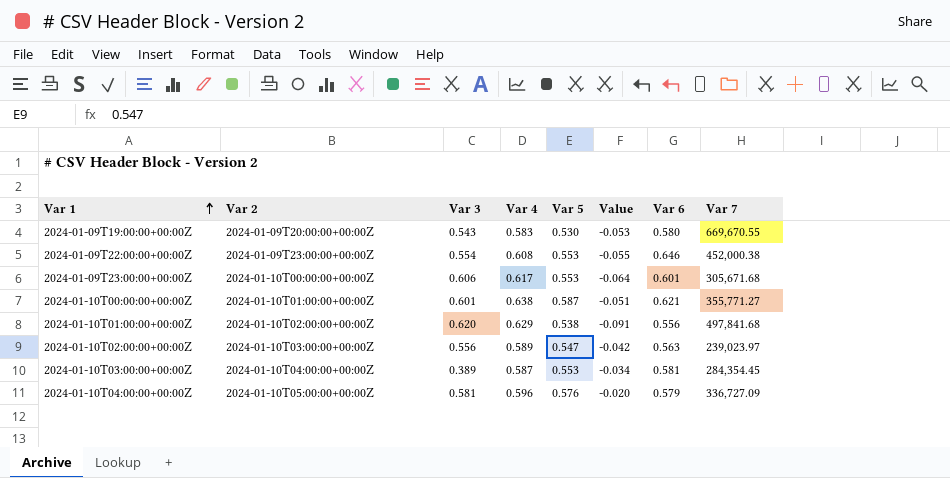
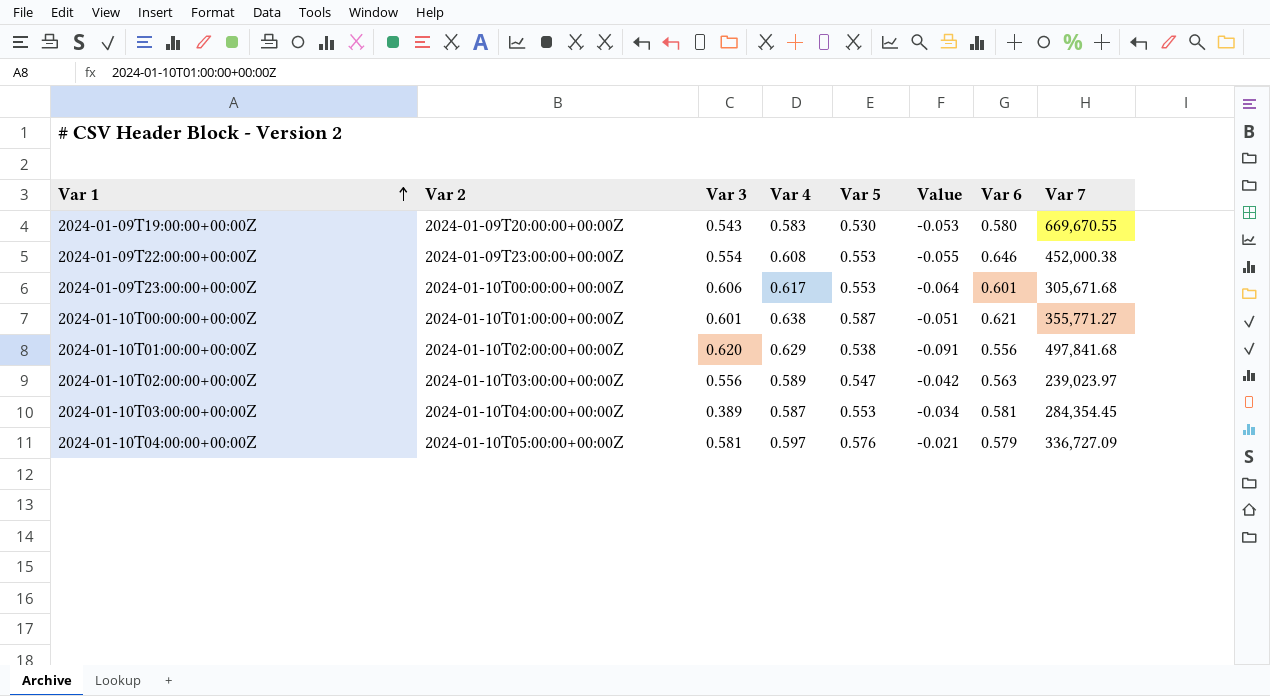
2024-01-10T04:00:00+00:00Z | Var 4: 0.596 -> 0.597
2024-01-10T04:00:00+00:00Z | Value: -0.020 -> -0.021

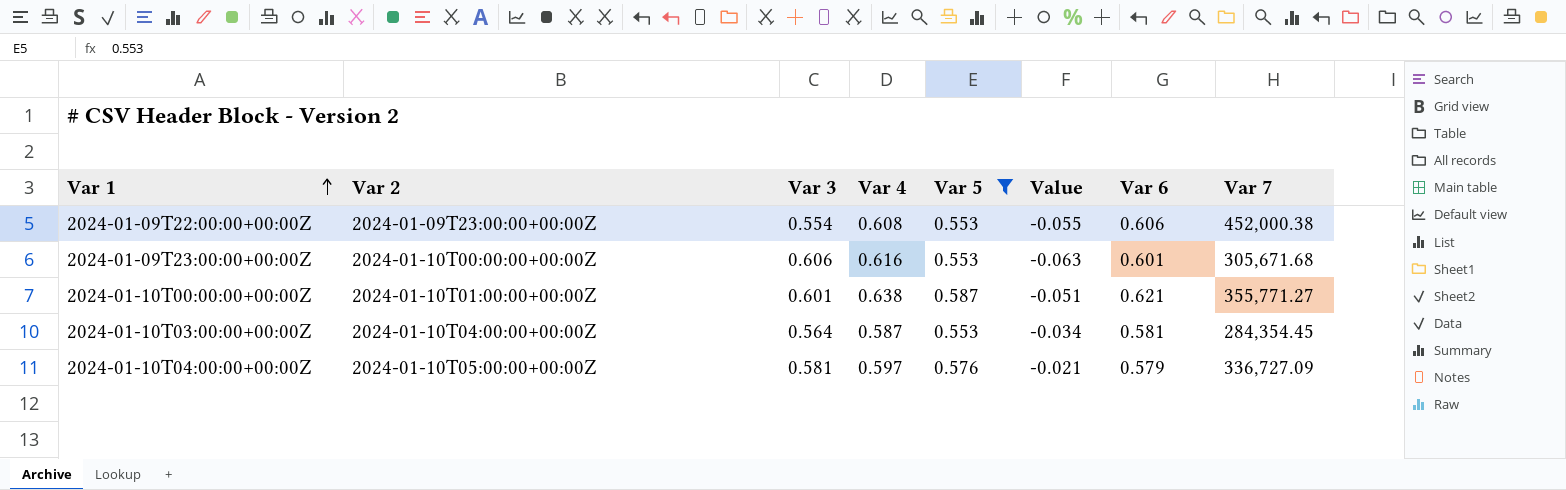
filter: none -> Var 5 >= 0.553
2024-01-09T22:00:00+00:00Z | Var 6: 0.646 -> 0.606
2024-01-09T23:00:00+00:00Z | Var 4: 0.617 -> 0.616
2024-01-09T23:00:00+00:00Z | Value: -0.064 -> -0.063
2024-01-10T03:00:00+00:00Z | Var 3: 0.389 -> 0.564

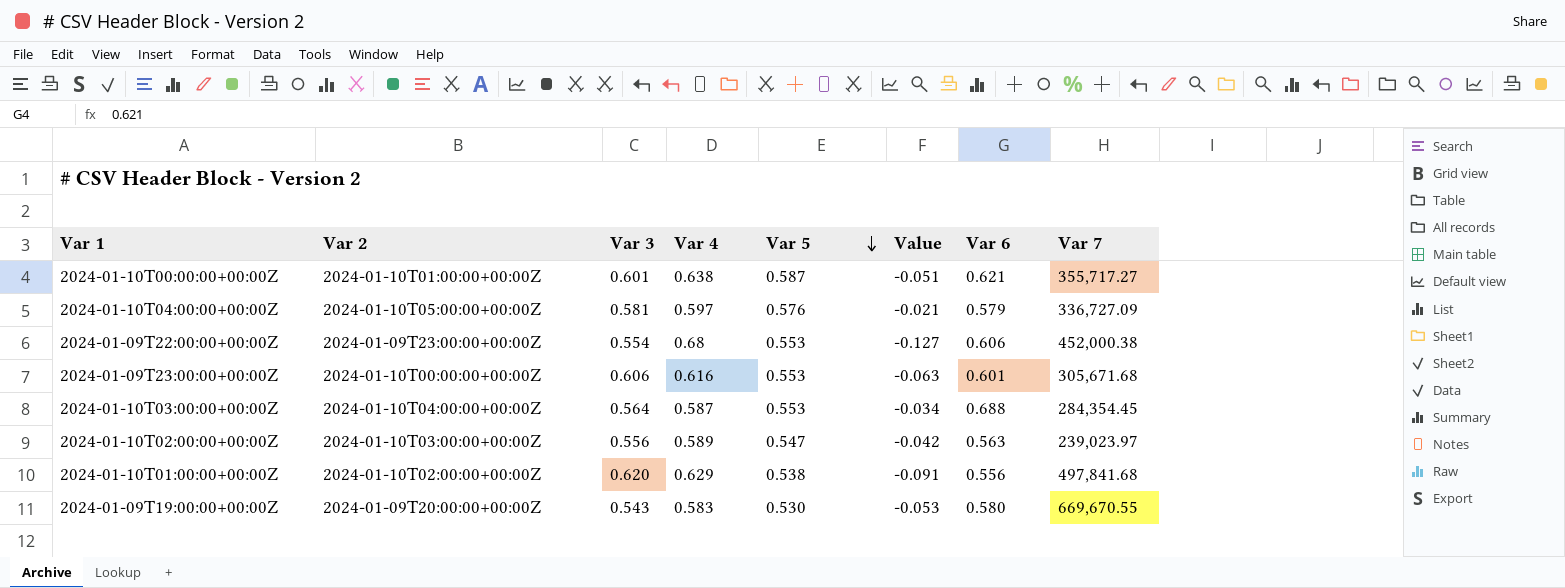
filter: Var 5 >= 0.553 -> none
row order: Var 1 ascending -> Var 5 descending
2024-01-10T00:00:00+00:00Z | Var 7: 355,771.27 -> 355,717.27
2024-01-09T22:00:00+00:00Z | Var 4: 0.608 -> 0.68
2024-01-09T22:00:00+00:00Z | Value: -0.055 -> -0.127
2024-01-10T03:00:00+00:00Z | Var 6: 0.581 -> 0.688

